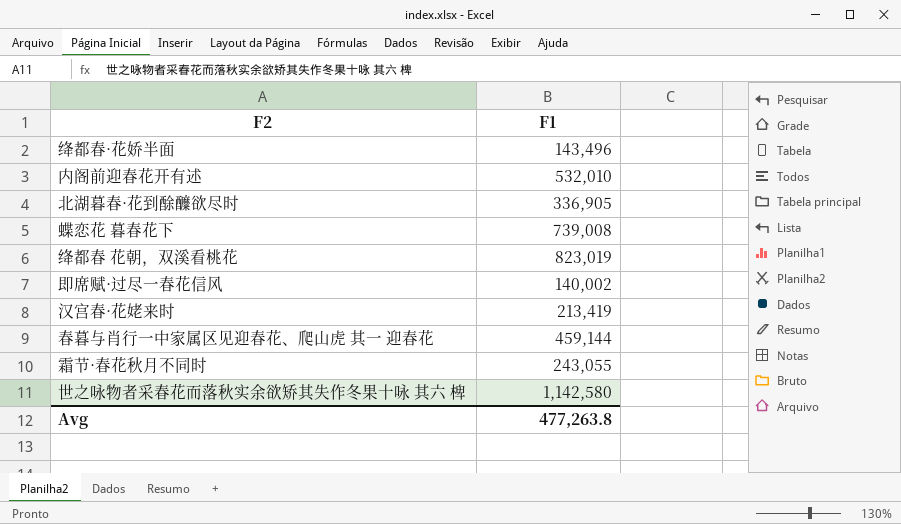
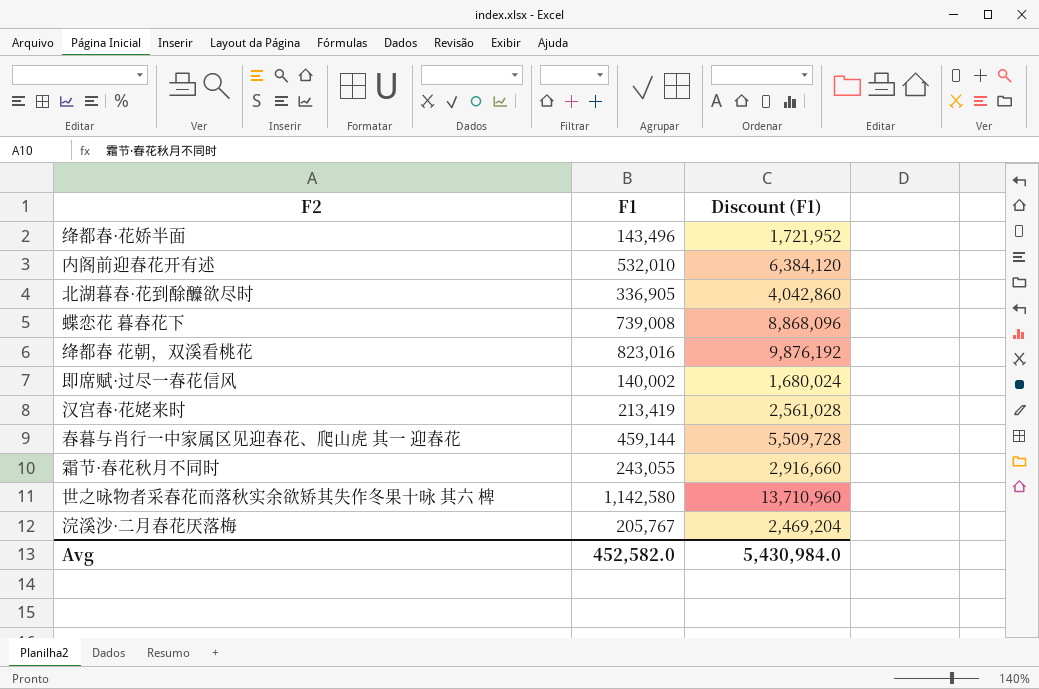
column Discount (F1) | formula: none -> [F1] * 12
绛都春 花朝，双溪看桃花 | F1: 823,019 -> 823,016
row 浣溪沙·二月春花厌落梅: none -> 205,767 | 2,469,204
Avg | F1: 477,263.8 -> 452,582.0

